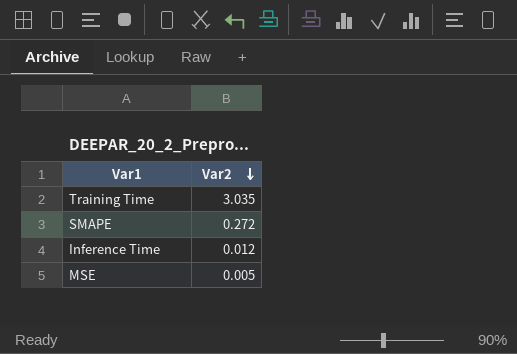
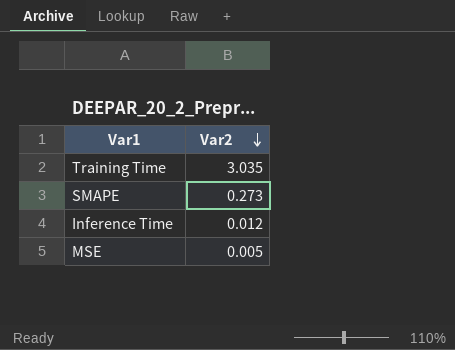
SMAPE | Var2: 0.272 -> 0.273

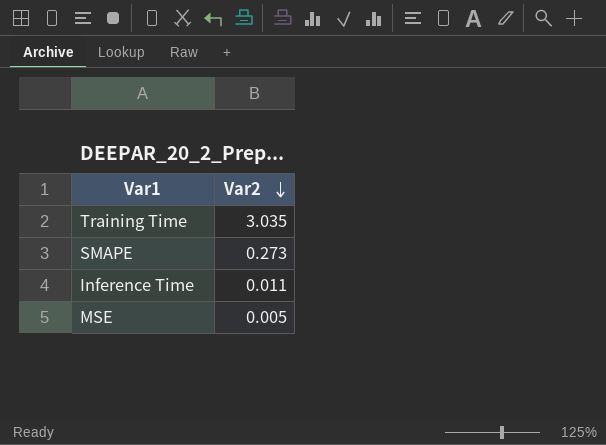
Inference Time | Var2: 0.012 -> 0.011

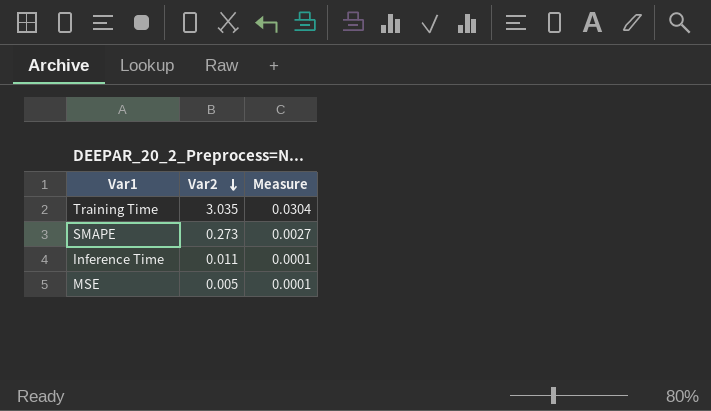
column Measure | formula: none -> [Var2] * 0.01

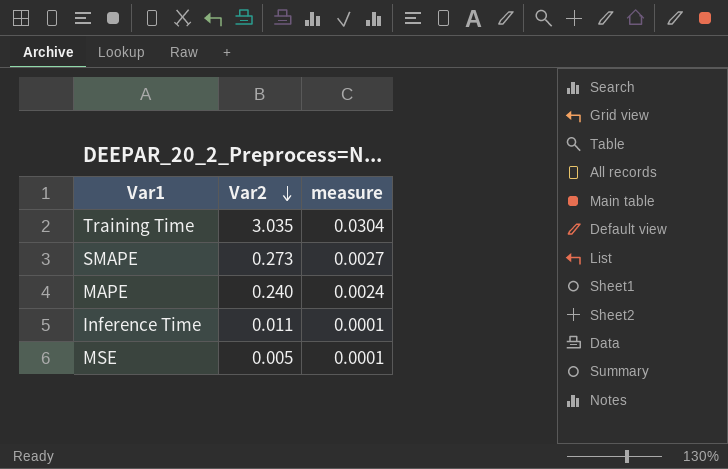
column name: Measure -> measure
row MAPE: none -> 0.240 | 0.0024

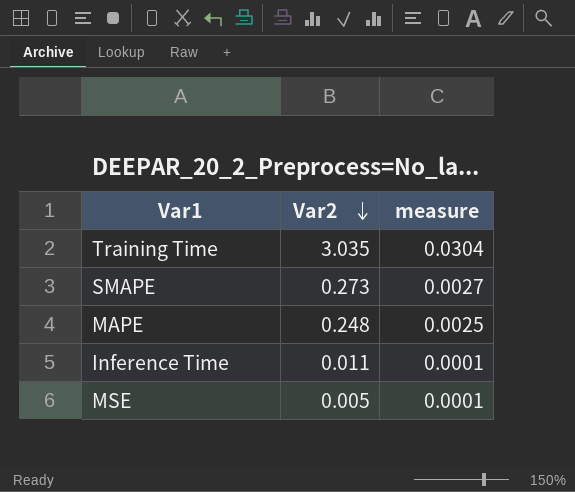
MAPE | Var2: 0.240 -> 0.248
MAPE | measure: 0.0024 -> 0.0025

